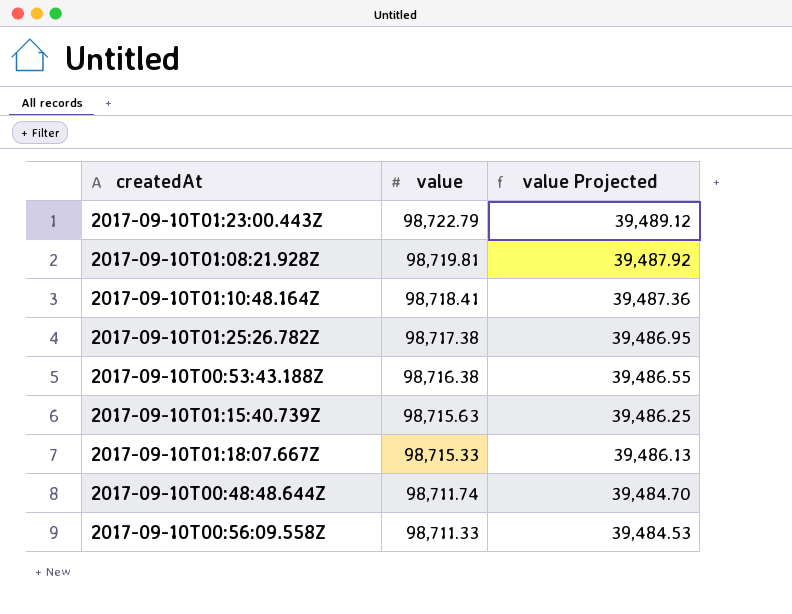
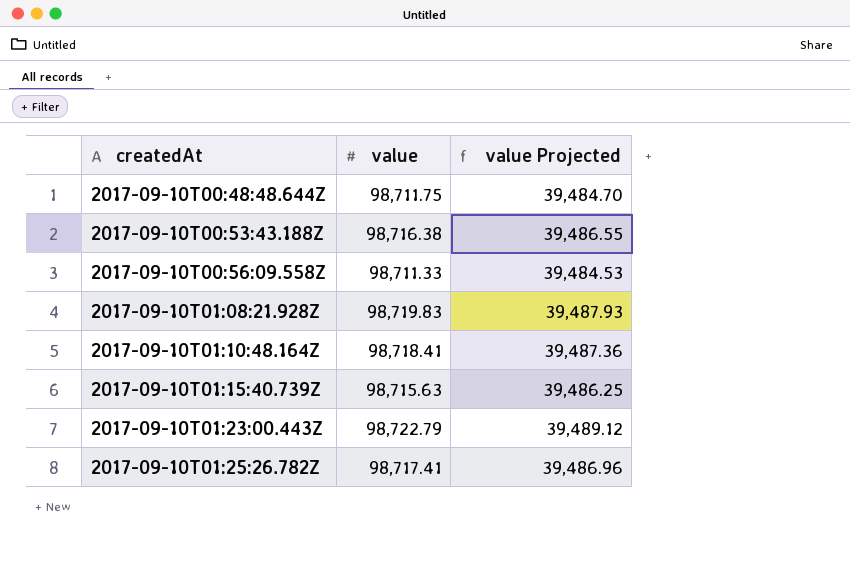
row order: value descending -> createdAt ascending
row 2017-09-10T01:18:07.667Z: 98,715.33 | 39,486.13 -> none
2017-09-10T00:48:48.644Z | value: 98,711.74 -> 98,711.75
2017-09-10T01:08:21.928Z | value: 98,719.81 -> 98,719.83
2017-09-10T01:08:21.928Z | value Projected: 39,487.92 -> 39,487.93
2017-09-10T01:25:26.782Z | value: 98,717.38 -> 98,717.41
2017-09-10T01:25:26.782Z | value Projected: 39,486.95 -> 39,486.96

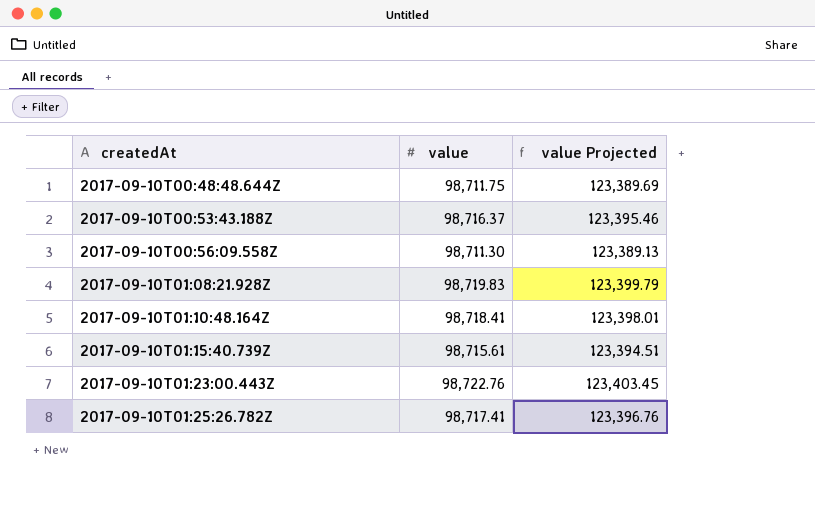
column value Projected | formula: [value] * 0.4 -> [value] * 1.25
2017-09-10T00:53:43.188Z | value: 98,716.38 -> 98,716.37
2017-09-10T00:56:09.558Z | value: 98,711.33 -> 98,711.30
2017-09-10T01:15:40.739Z | value: 98,715.63 -> 98,715.61
2017-09-10T01:23:00.443Z | value: 98,722.79 -> 98,722.76

